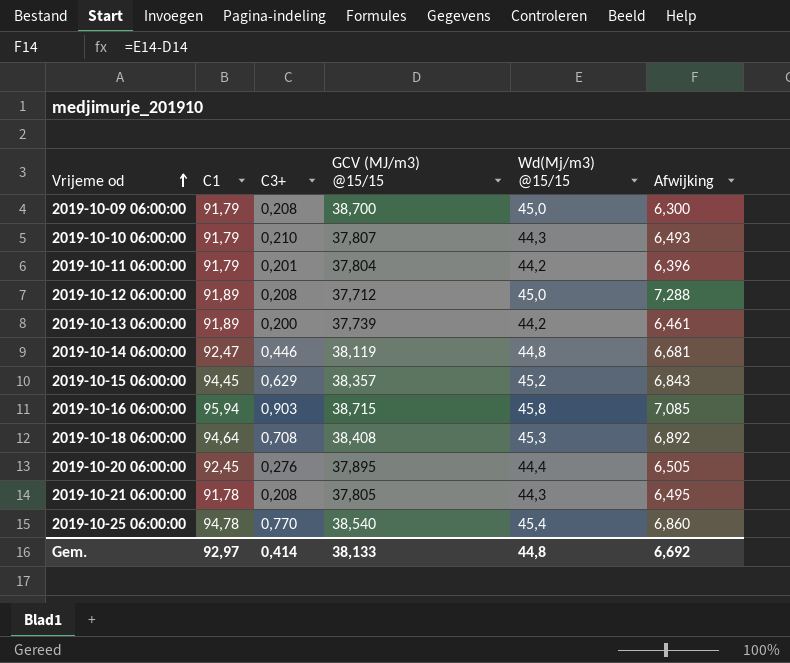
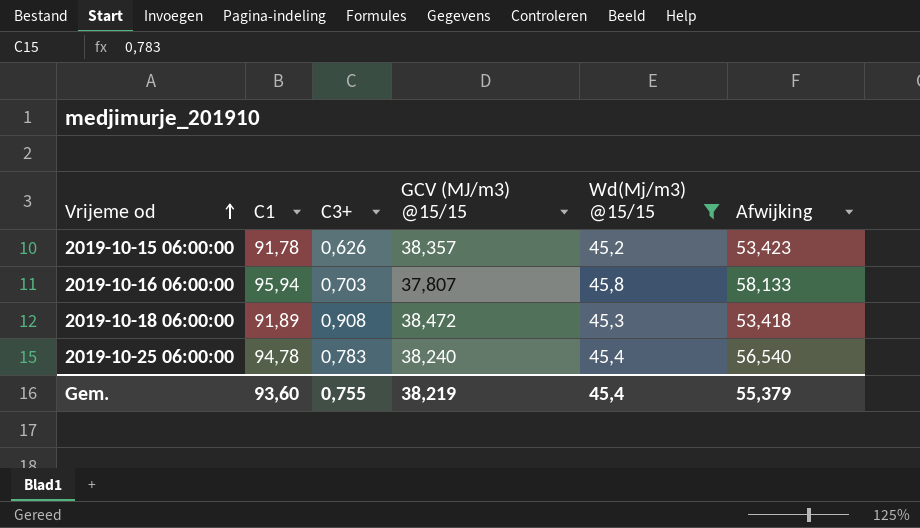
filter: none -> Wd(Mj/m3) @15/15 >= 45,2
column Afwijking | formula: [Wd(Mj/m3) @15/15] - [GCV (MJ/m3) @15/15] -> [C1] - [GCV (MJ/m3) @15/15]
2019-10-15 06:00:00 | C1: 94,45 -> 91,78
2019-10-15 06:00:00 | C3+: 0,629 -> 0,626
2019-10-16 06:00:00 | C3+: 0,903 -> 0,703
2019-10-16 06:00:00 | GCV (MJ/m3) @15/15: 38,715 -> 37,807
2019-10-18 06:00:00 | C1: 94,64 -> 91,89
2019-10-18 06:00:00 | C3+: 0,708 -> 0,908
2019-10-18 06:00:00 | GCV (MJ/m3) @15/15: 38,408 -> 38,472
2019-10-25 06:00:00 | C3+: 0,770 -> 0,783
2019-10-25 06:00:00 | GCV (MJ/m3) @15/15: 38,540 -> 38,240
Gem. | C1: 92,97 -> 93,60
Gem. | C3+: 0,414 -> 0,755
Gem. | GCV (MJ/m3) @15/15: 38,133 -> 38,219
Gem. | Wd(Mj/m3) @15/15: 44,8 -> 45,4
Gem. | Afwijking: 6,692 -> 55,379

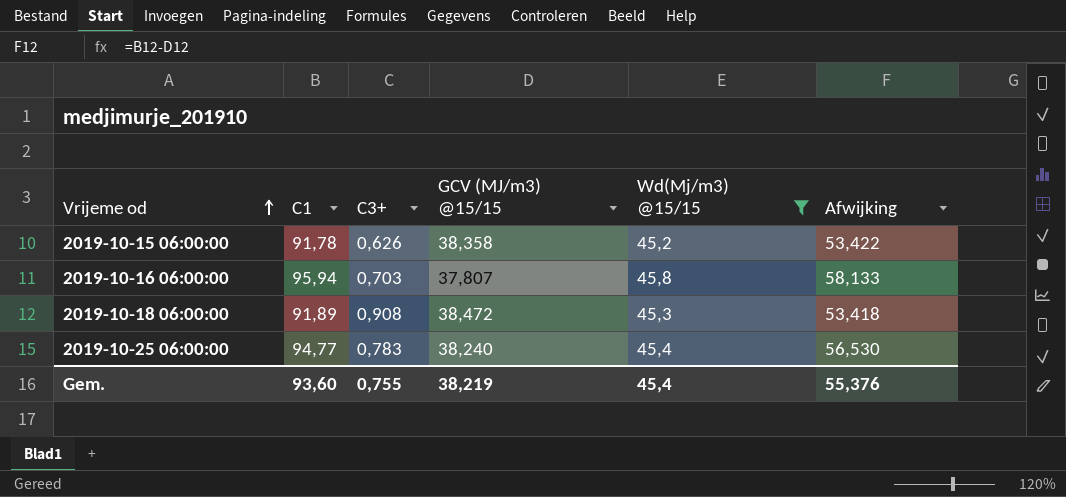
2019-10-15 06:00:00 | GCV (MJ/m3) @15/15: 38,357 -> 38,358
2019-10-15 06:00:00 | Afwijking: 53,423 -> 53,422
2019-10-25 06:00:00 | C1: 94,78 -> 94,77
2019-10-25 06:00:00 | Afwijking: 56,540 -> 56,530
Gem. | Afwijking: 55,379 -> 55,376

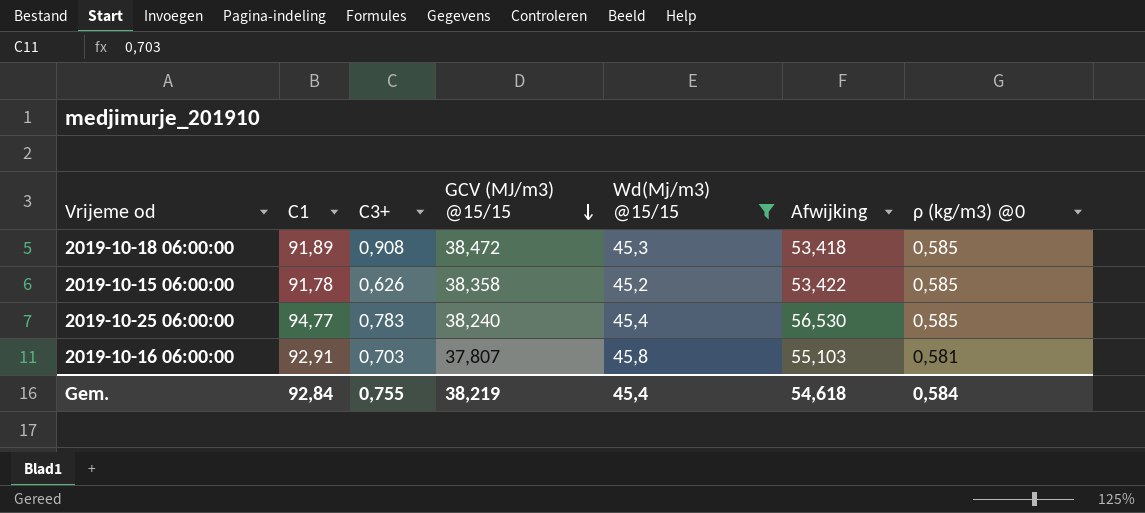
row order: Vrijeme od ascending -> GCV (MJ/m3) @15/15 descending
column ρ (kg/m3) @0 | position: none -> 7
2019-10-16 06:00:00 | C1: 95,94 -> 92,91
2019-10-16 06:00:00 | Afwijking: 58,133 -> 55,103
Gem. | C1: 93,60 -> 92,84
Gem. | Afwijking: 55,376 -> 54,618

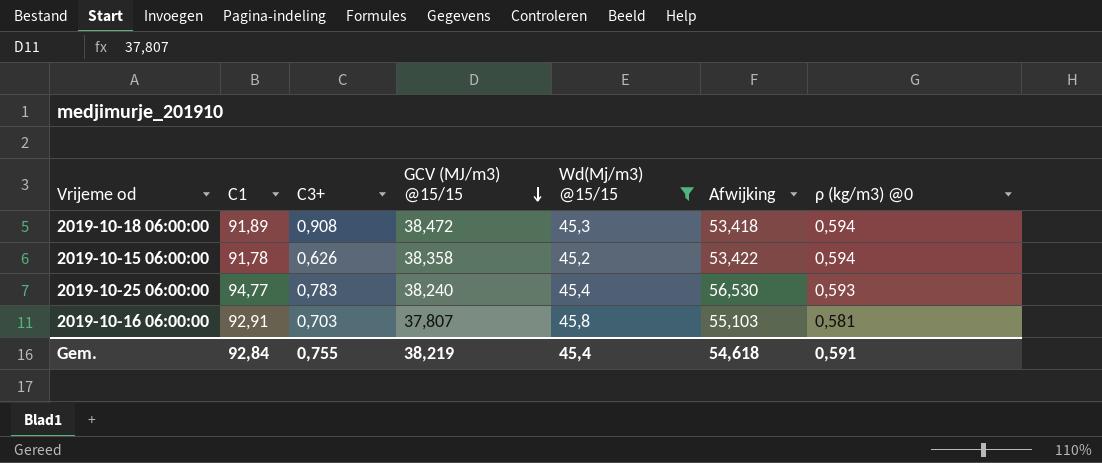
2019-10-18 06:00:00 | ρ (kg/m3) @0: 0,585 -> 0,594
2019-10-15 06:00:00 | ρ (kg/m3) @0: 0,585 -> 0,594
2019-10-25 06:00:00 | ρ (kg/m3) @0: 0,585 -> 0,593
Gem. | ρ (kg/m3) @0: 0,584 -> 0,591

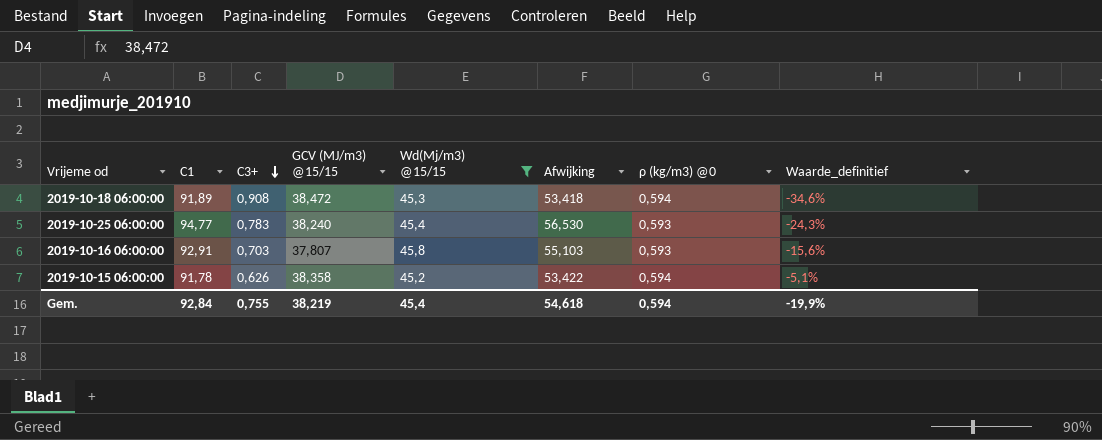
row order: GCV (MJ/m3) @15/15 descending -> C3+ descending
column Waarde_definitief | formula: none -> ([ρ (kg/m3) @0] - [C3+]) / [C3+]
2019-10-16 06:00:00 | ρ (kg/m3) @0: 0,581 -> 0,593
Gem. | ρ (kg/m3) @0: 0,591 -> 0,594

